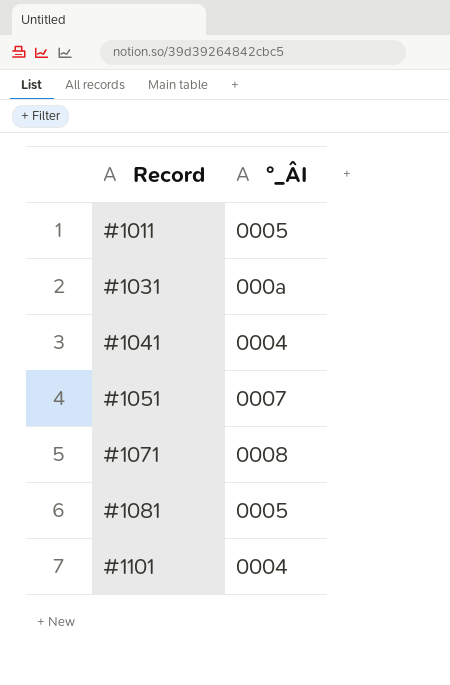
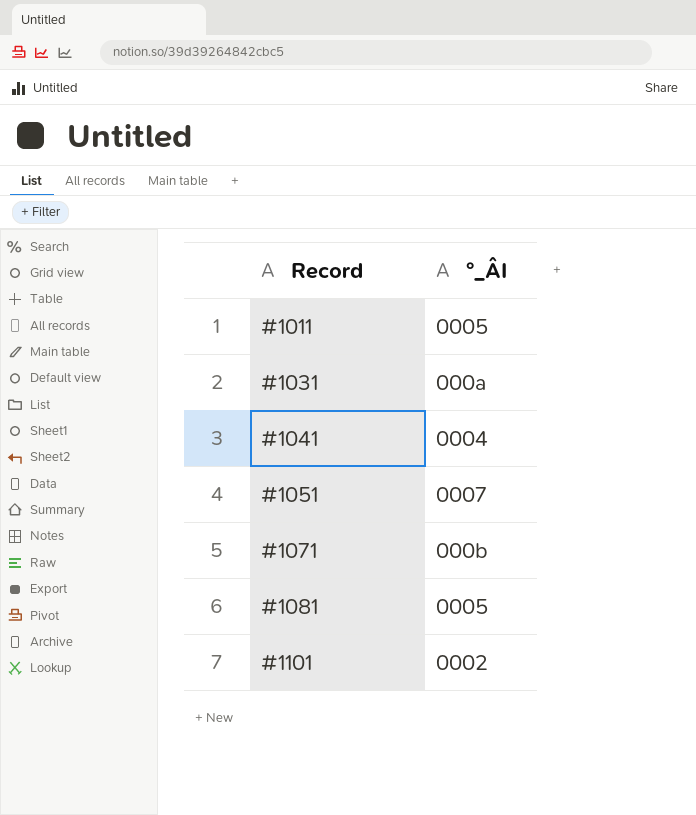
#1071 | °_ÂI: 0008 -> 000b
#1101 | °_ÂI: 0004 -> 0002

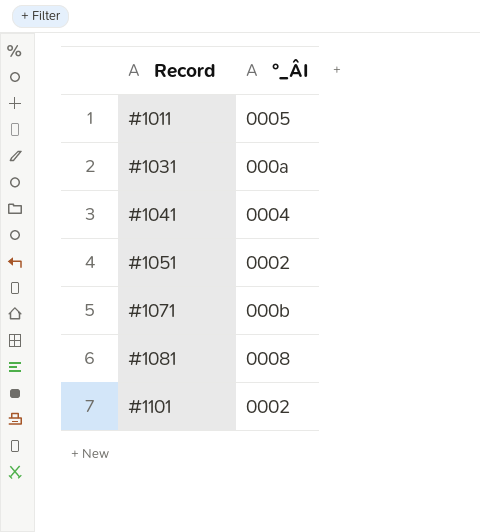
#1051 | °_ÂI: 0007 -> 0002
#1081 | °_ÂI: 0005 -> 0008

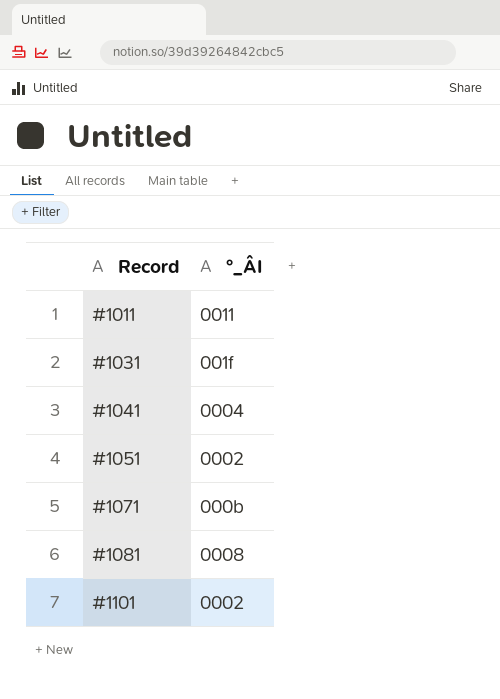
#1011 | °_ÂI: 0005 -> 0011
#1031 | °_ÂI: 000a -> 001f

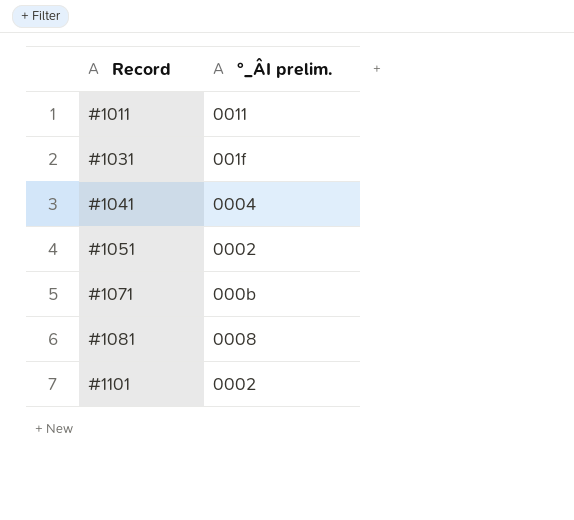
column name: °_ÂI -> °_ÂI prelim.

